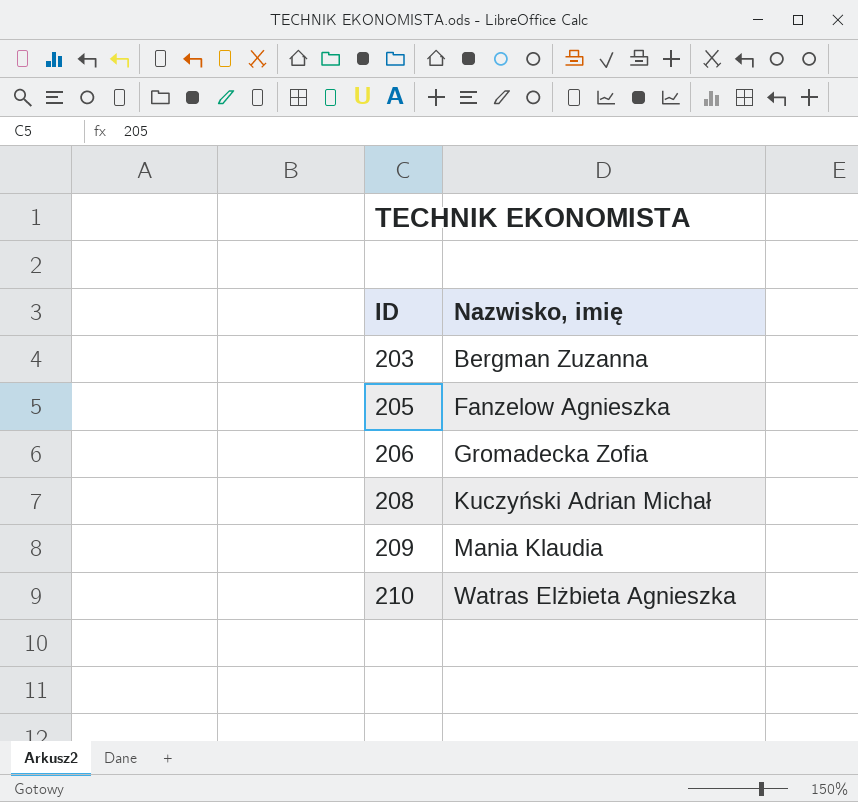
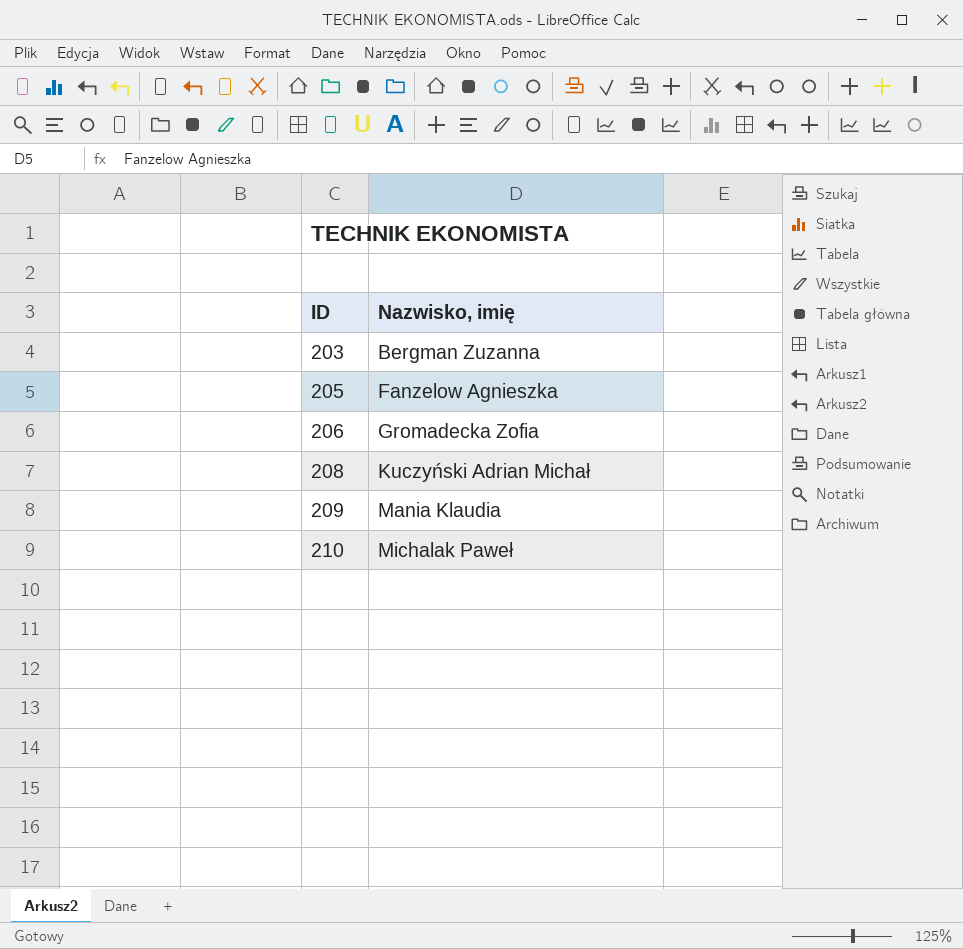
210 | Nazwisko, imię: Watras Elżbieta Agnieszka -> Michalak Paweł

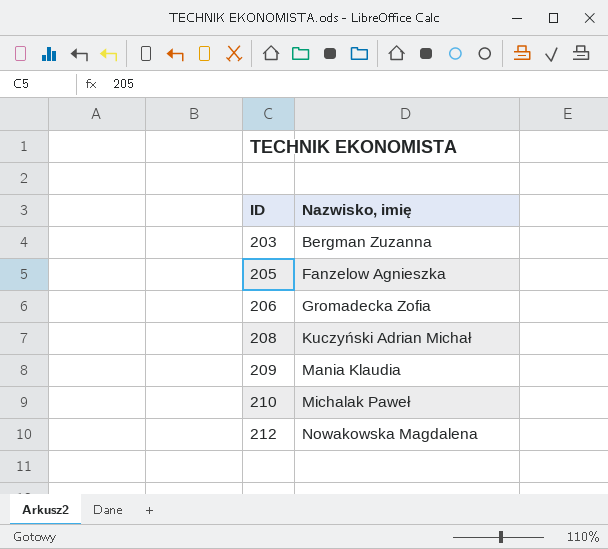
row 212: none -> Nowakowska Magdalena

